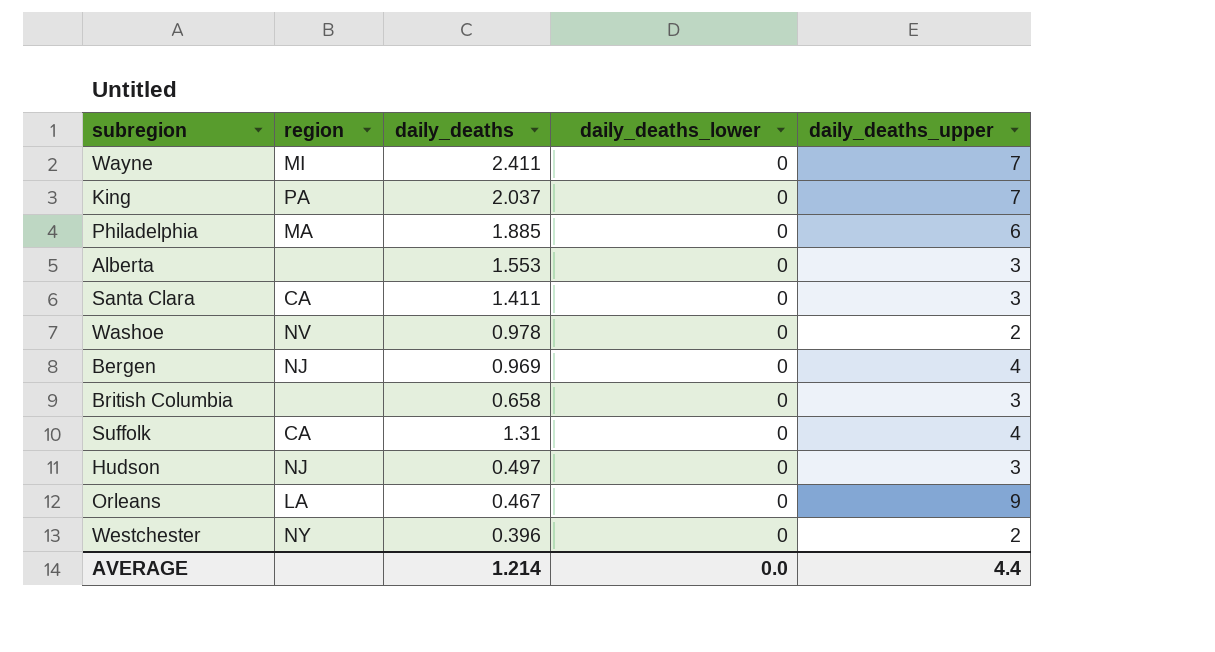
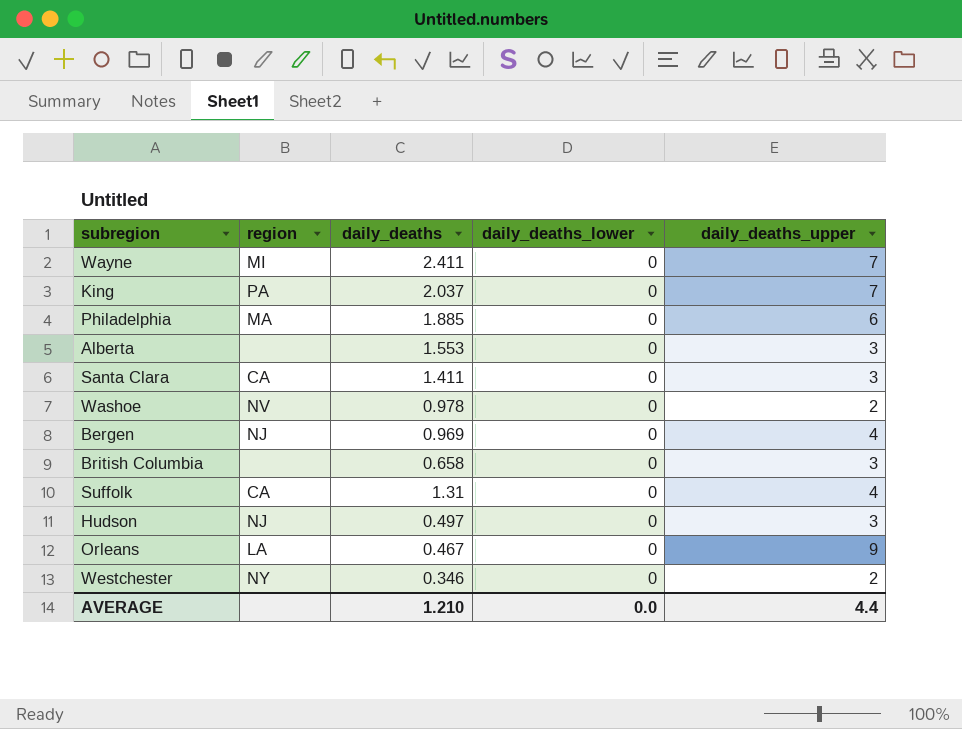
Westchester | daily_deaths: 0.396 -> 0.346
AVERAGE | daily_deaths: 1.214 -> 1.210

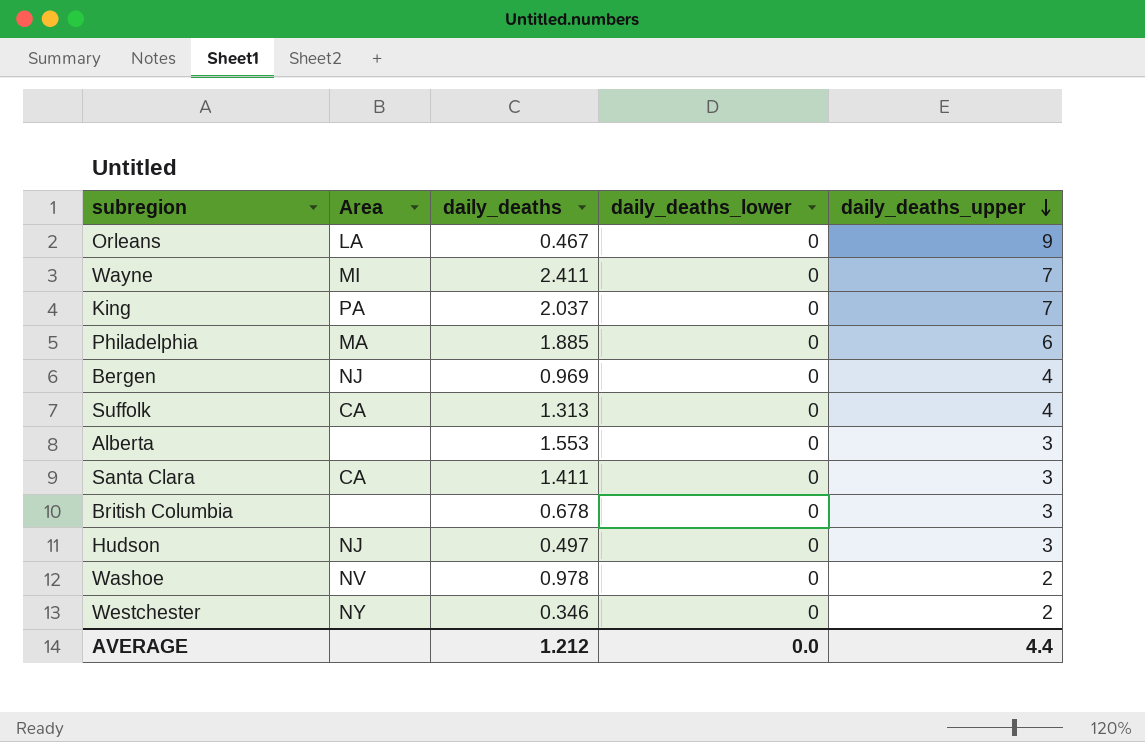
row order: none -> daily_deaths_upper descending
column name: region -> Area
Suffolk | daily_deaths: 1.31 -> 1.313
British Columbia | daily_deaths: 0.658 -> 0.678
AVERAGE | daily_deaths: 1.210 -> 1.212

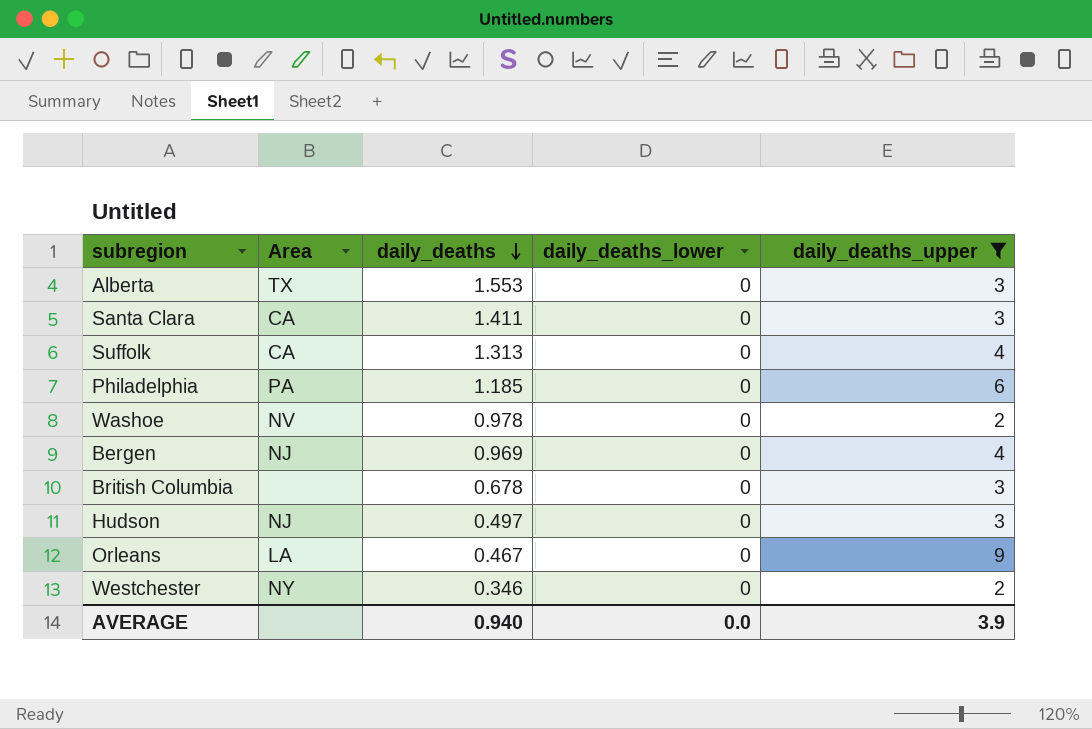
filter: none -> daily_deaths_upper != 7
row order: daily_deaths_upper descending -> daily_deaths descending
Alberta | Area: none -> TX
Philadelphia | Area: MA -> PA
Philadelphia | daily_deaths: 1.885 -> 1.185
AVERAGE | daily_deaths: 1.212 -> 0.940
AVERAGE | daily_deaths_upper: 4.4 -> 3.9

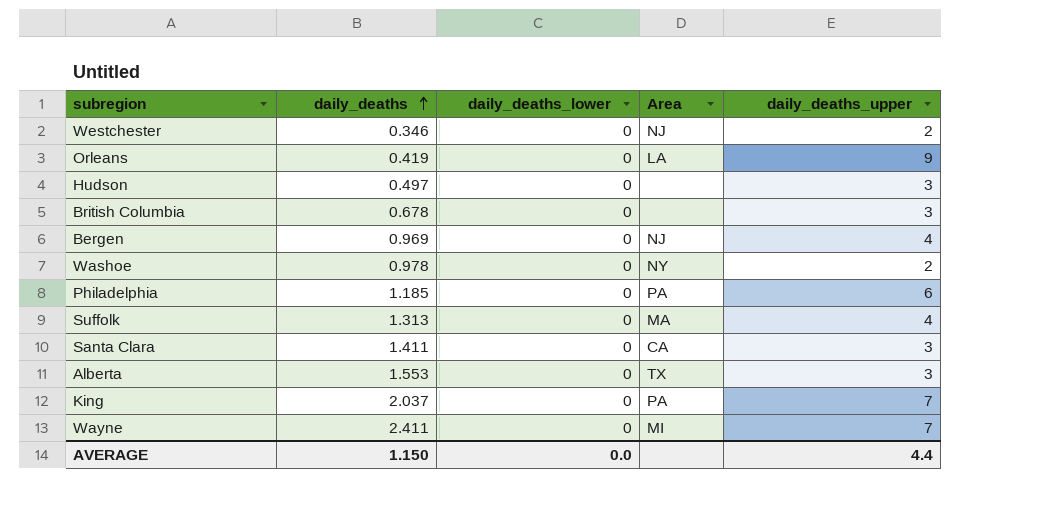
filter: daily_deaths_upper != 7 -> none
row order: daily_deaths descending -> daily_deaths ascending
column Area | position: 2 -> 4
Westchester | Area: NY -> NJ
Orleans | daily_deaths: 0.467 -> 0.419
Hudson | Area: NJ -> none
Washoe | Area: NV -> NY
Suffolk | Area: CA -> MA
AVERAGE | daily_deaths: 0.940 -> 1.150
AVERAGE | daily_deaths_upper: 3.9 -> 4.4

